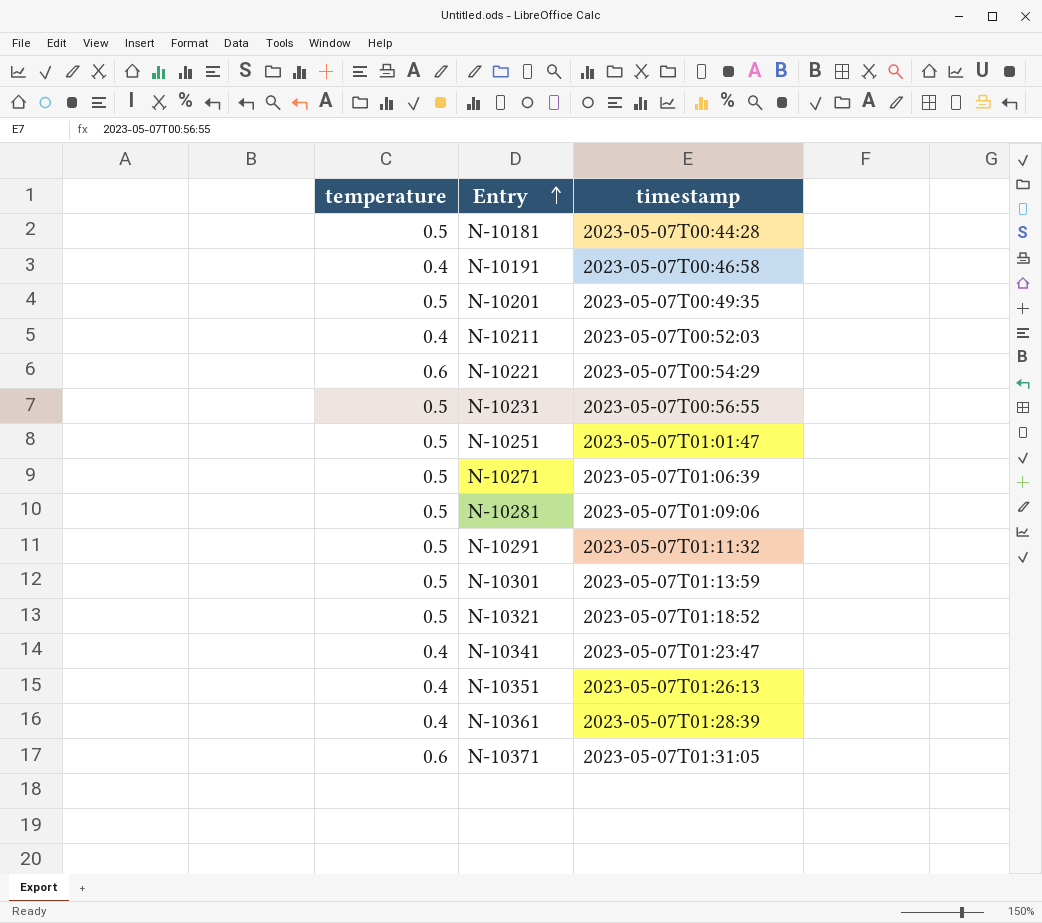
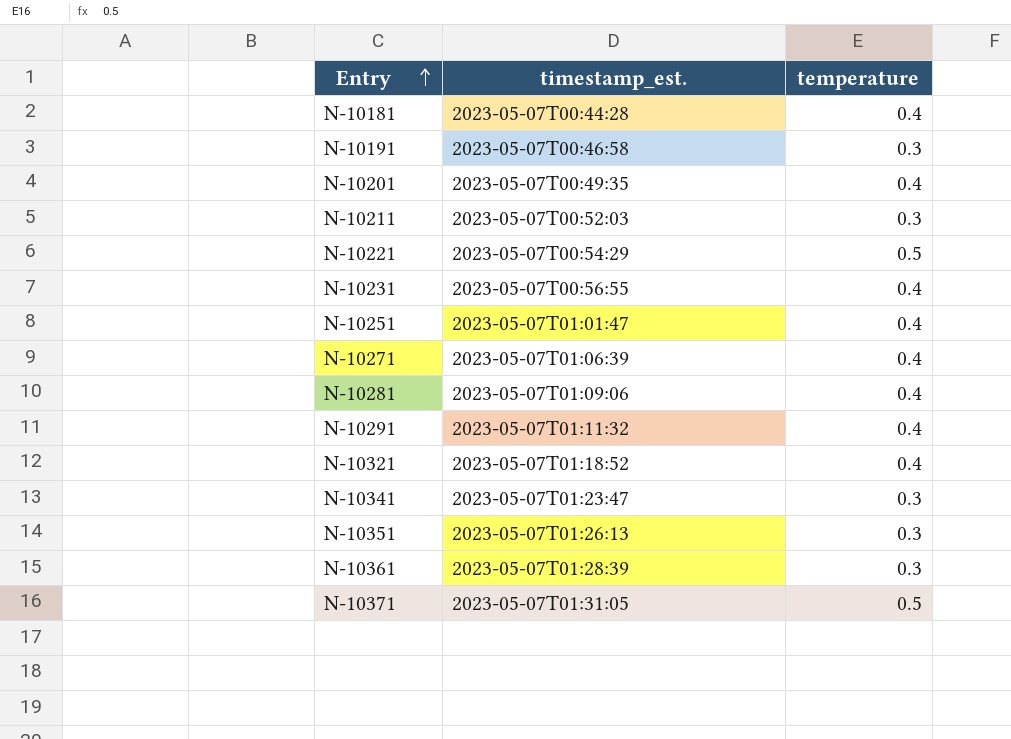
column name: timestamp -> timestamp_est.
column temperature | position: 1 -> 3
row N-10301: 0.5 | 2023-05-07T01:13:59 -> none
N-10181 | temperature: 0.5 -> 0.4
N-10191 | temperature: 0.4 -> 0.3
N-10201 | temperature: 0.5 -> 0.4
N-10211 | temperature: 0.4 -> 0.3
N-10221 | temperature: 0.6 -> 0.5
N-10231 | temperature: 0.5 -> 0.4
N-10251 | temperature: 0.5 -> 0.4
N-10271 | temperature: 0.5 -> 0.4
N-10281 | temperature: 0.5 -> 0.4
N-10291 | temperature: 0.5 -> 0.4
N-10321 | temperature: 0.5 -> 0.4
N-10341 | temperature: 0.4 -> 0.3
N-10351 | temperature: 0.4 -> 0.3
N-10361 | temperature: 0.4 -> 0.3
N-10371 | temperature: 0.6 -> 0.5

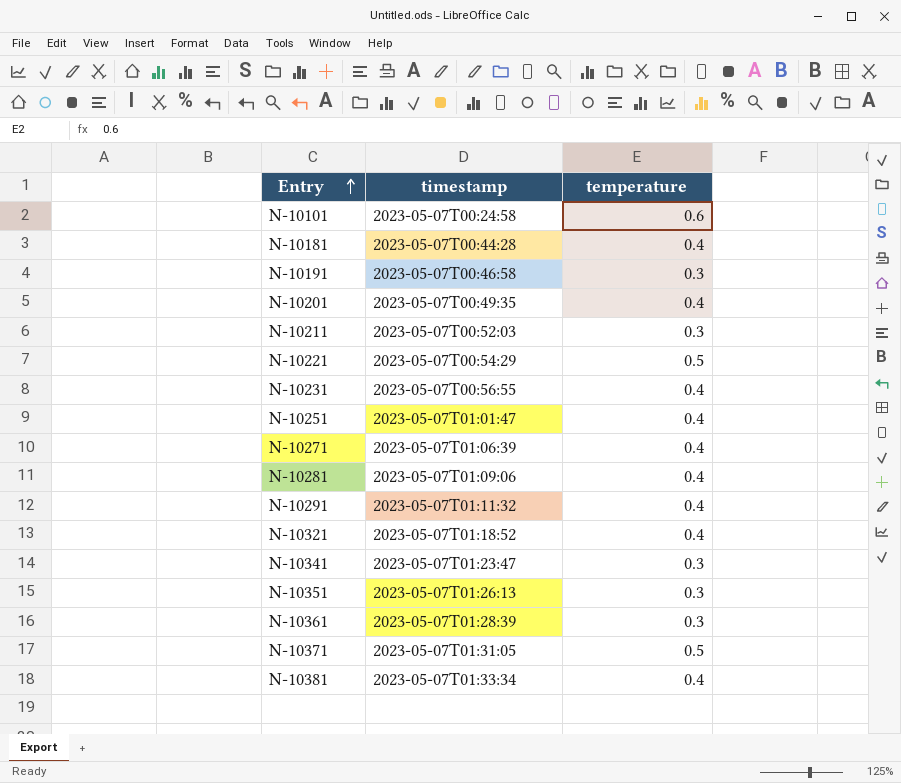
column name: timestamp_est. -> timestamp
row N-10101: none -> 2023-05-07T00:24:58 | 0.6
row N-10381: none -> 2023-05-07T01:33:34 | 0.4

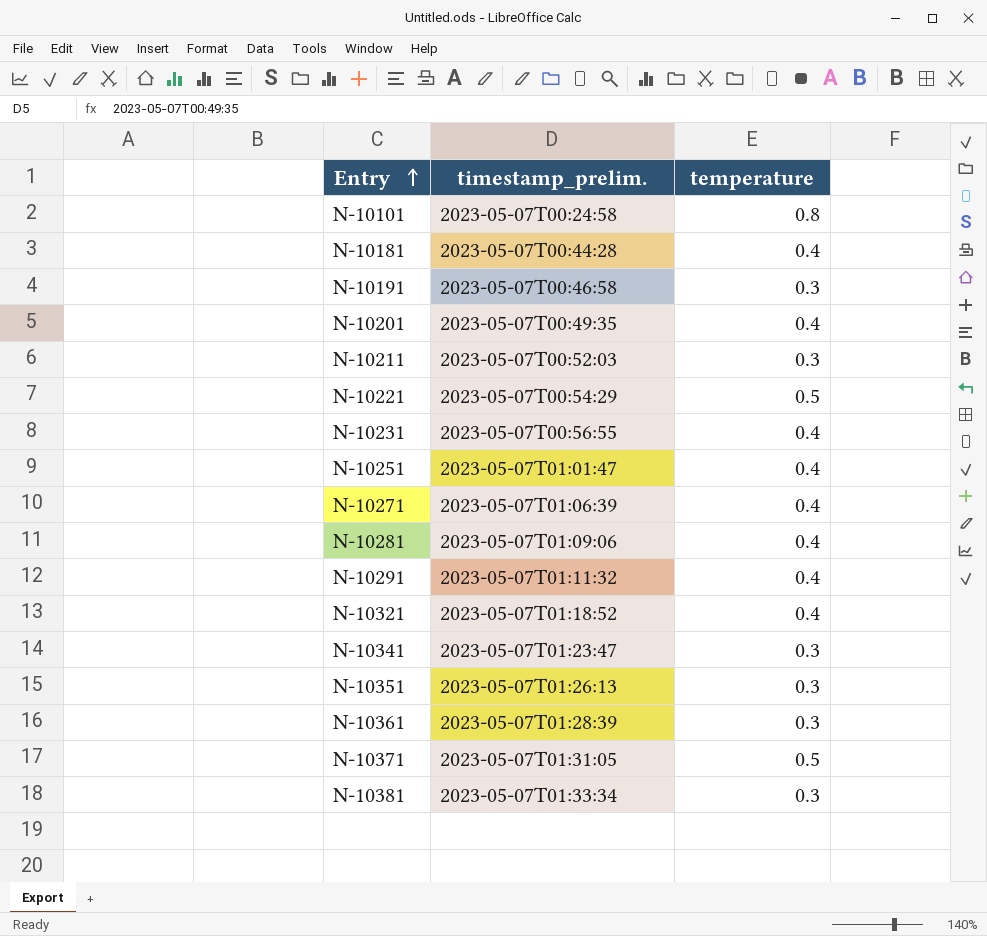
column name: timestamp -> timestamp_prelim.
N-10101 | temperature: 0.6 -> 0.8
N-10381 | temperature: 0.4 -> 0.3

